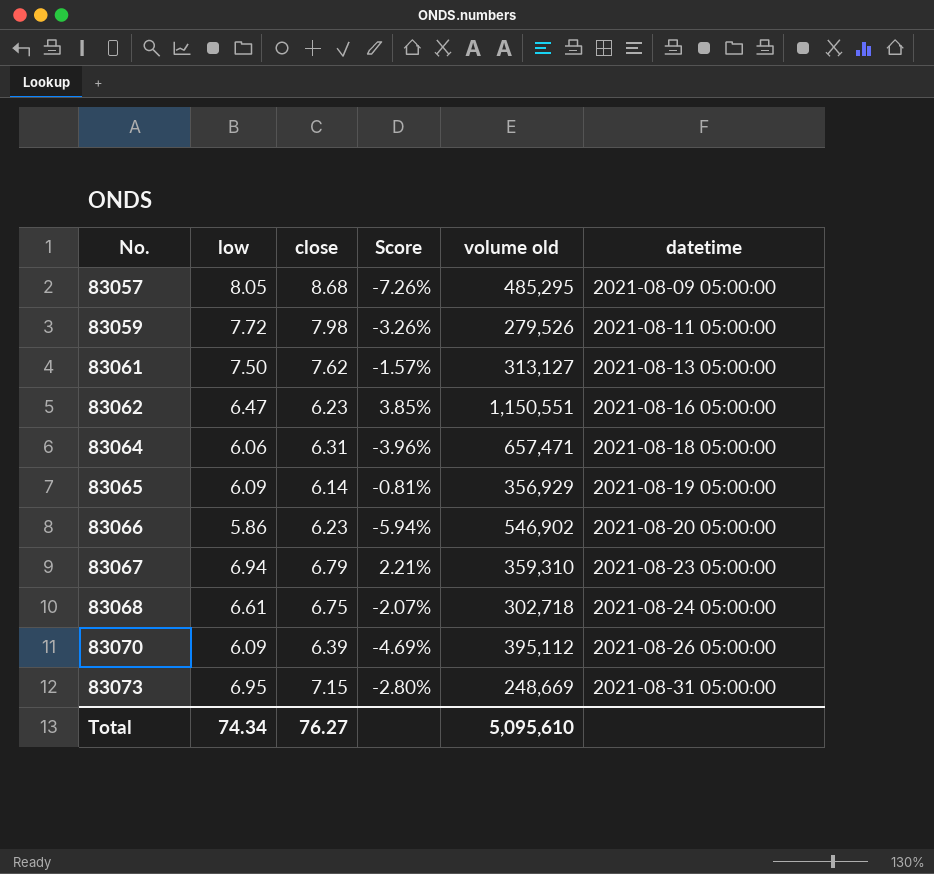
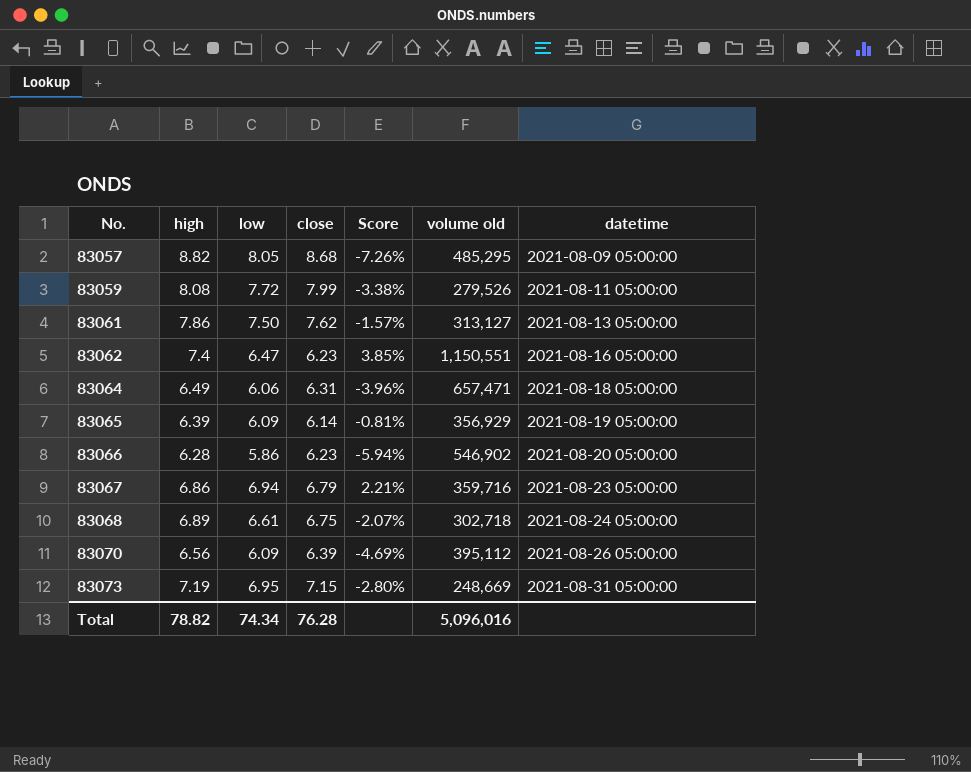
column high | position: none -> 2
83059 | close: 7.98 -> 7.99
83059 | Score: -3.26% -> -3.38%
83067 | volume old: 359,310 -> 359,716
Total | close: 76.27 -> 76.28
Total | volume old: 5,095,610 -> 5,096,016

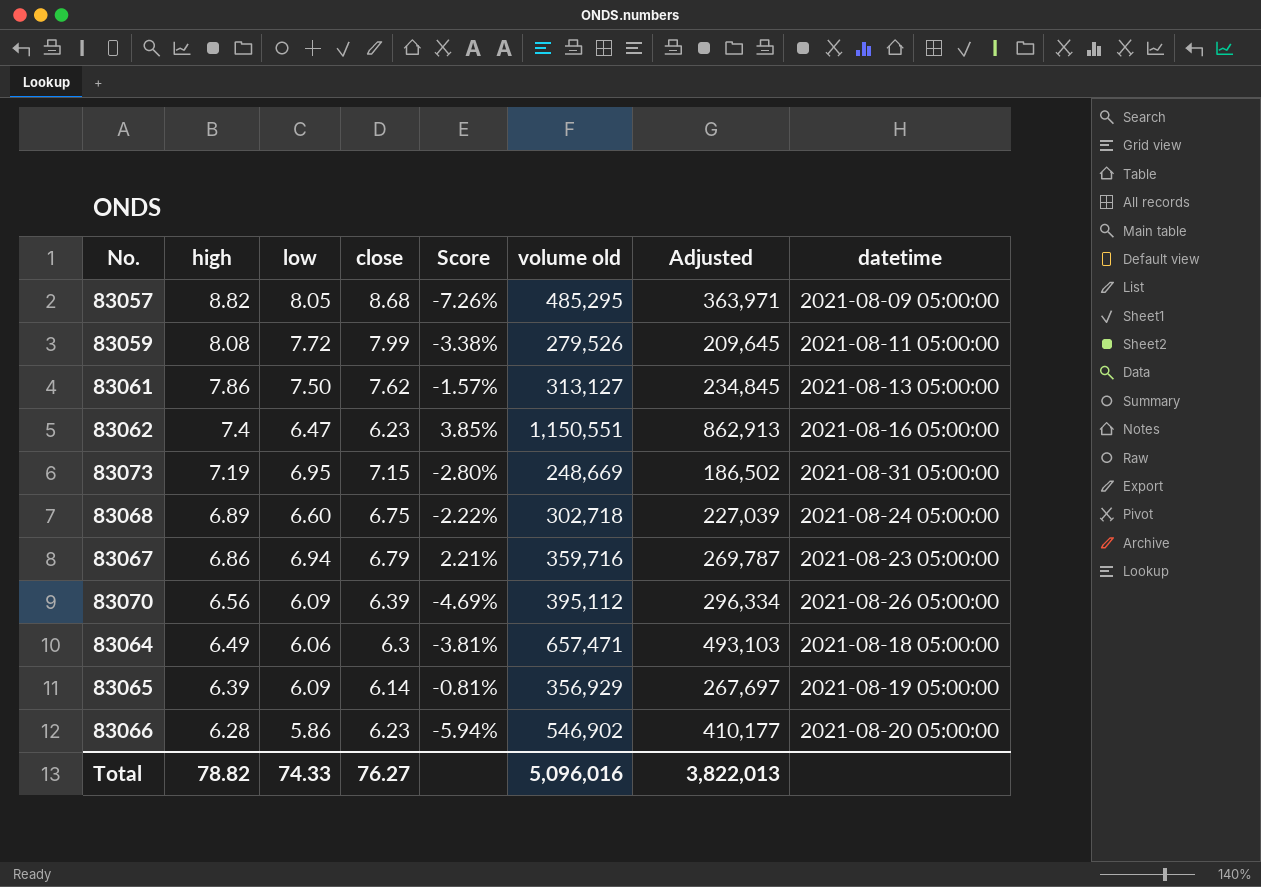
row order: No. ascending -> high descending
column Adjusted | formula: none -> [volume old] * 0.75
83068 | low: 6.61 -> 6.60
83068 | Score: -2.07% -> -2.22%
83064 | close: 6.31 -> 6.3
83064 | Score: -3.96% -> -3.81%
Total | low: 74.34 -> 74.33
Total | close: 76.28 -> 76.27

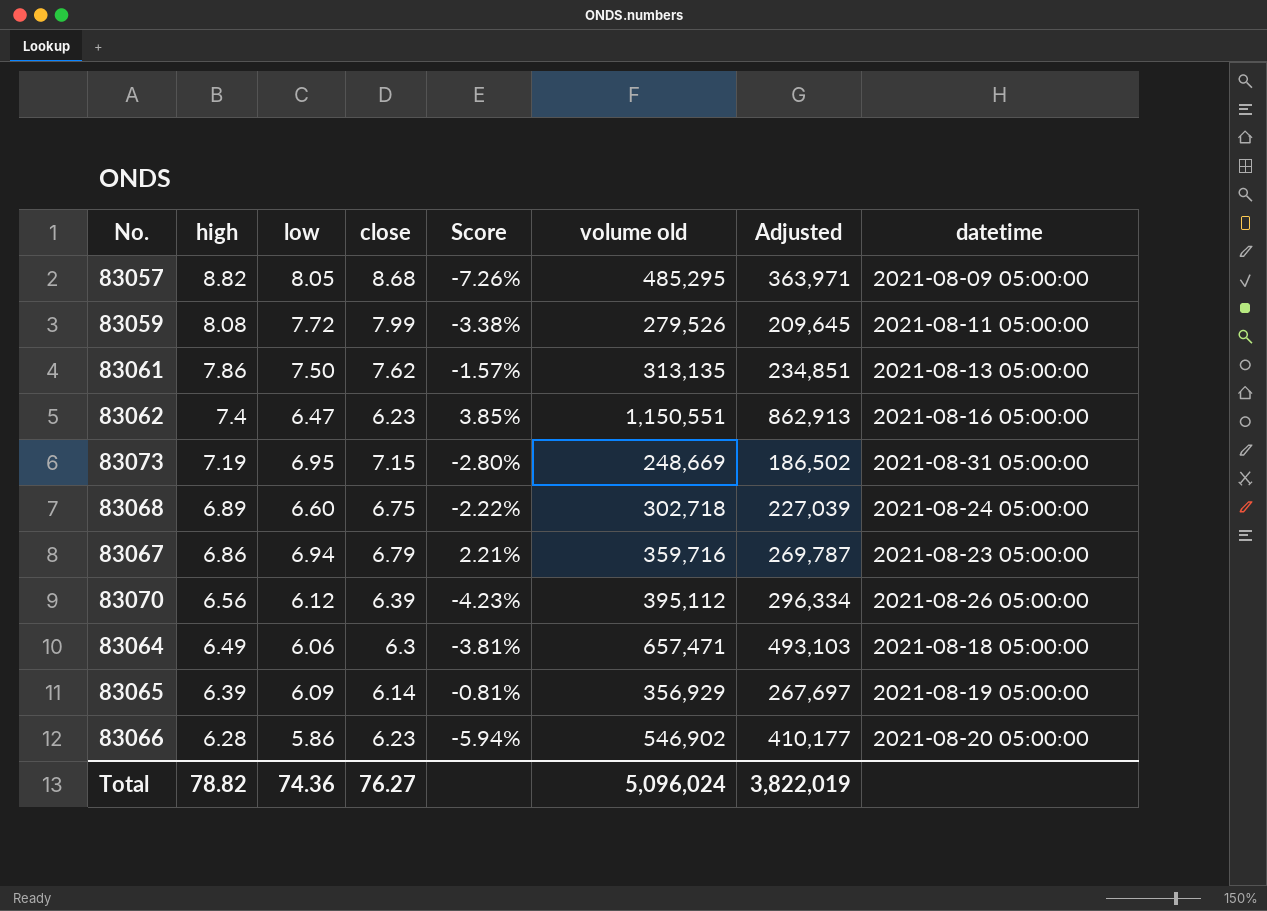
83061 | volume old: 313,127 -> 313,135
83061 | Adjusted: 234,845 -> 234,851
83070 | low: 6.09 -> 6.12
83070 | Score: -4.69% -> -4.23%
Total | low: 74.33 -> 74.36
Total | volume old: 5,096,016 -> 5,096,024
Total | Adjusted: 3,822,013 -> 3,822,019

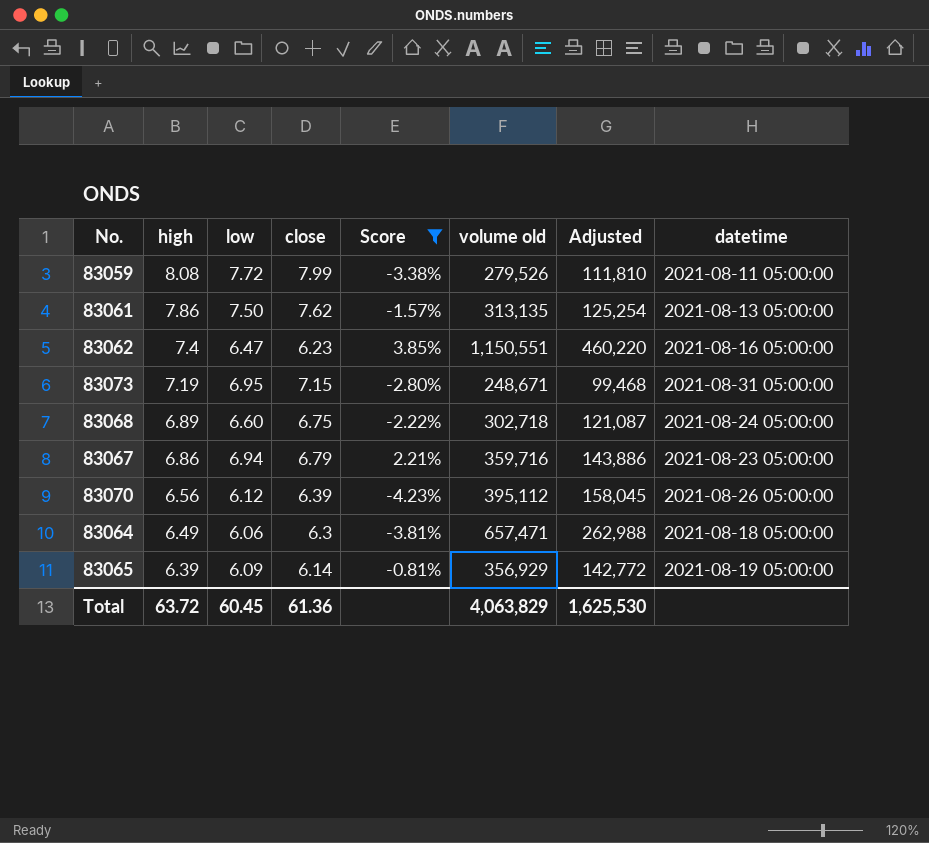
filter: none -> Score >= -4.23%
column Adjusted | formula: [volume old] * 0.75 -> [volume old] * 0.4
83073 | volume old: 248,669 -> 248,671
Total | high: 78.82 -> 63.72
Total | low: 74.36 -> 60.45
Total | close: 76.27 -> 61.36
Total | volume old: 5,096,024 -> 4,063,829
Total | Adjusted: 3,822,019 -> 1,625,530

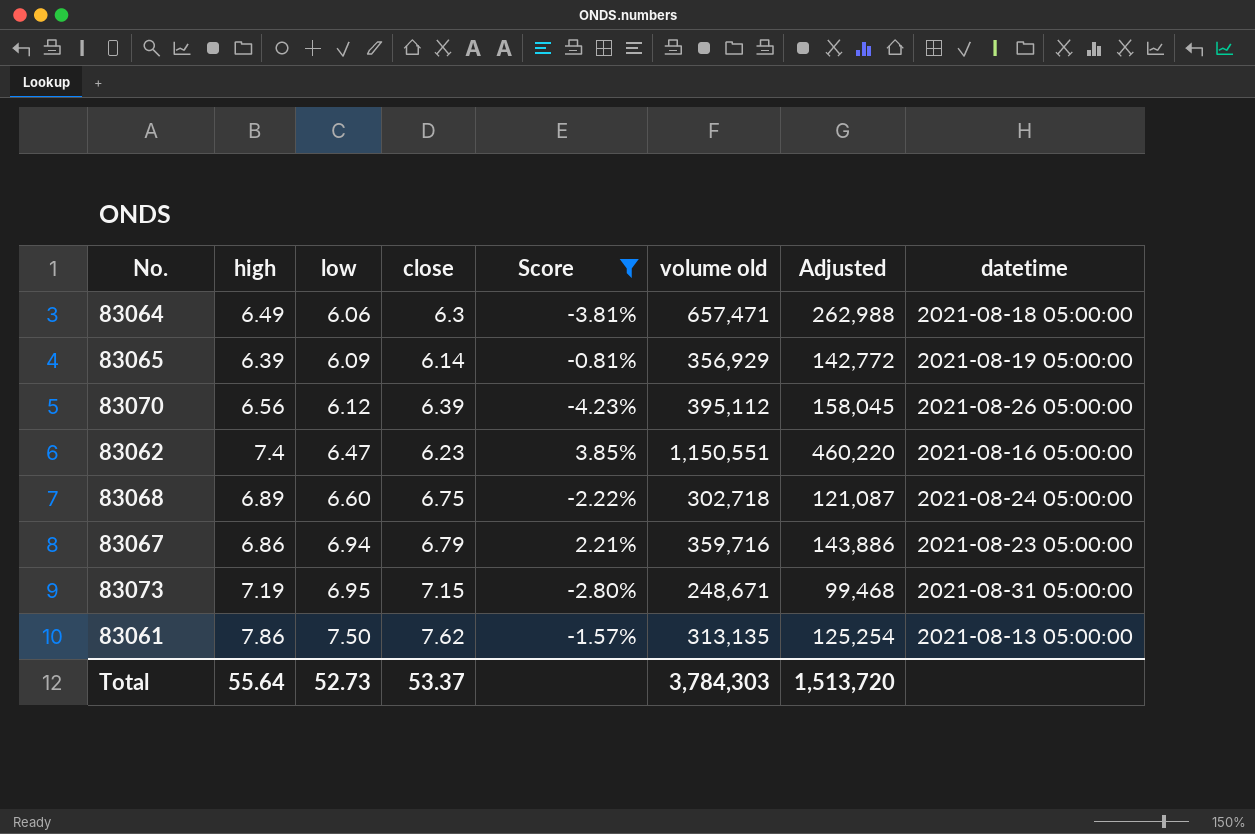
row order: high descending -> low ascending
row 83059: 8.08 | 7.72 | 7.99 | -3.38% | 279,526 | 111,810 | 2021-08-11 05:00:00 -> none
Total | high: 63.72 -> 55.64
Total | low: 60.45 -> 52.73
Total | close: 61.36 -> 53.37
Total | volume old: 4,063,829 -> 3,784,303
Total | Adjusted: 1,625,530 -> 1,513,720

